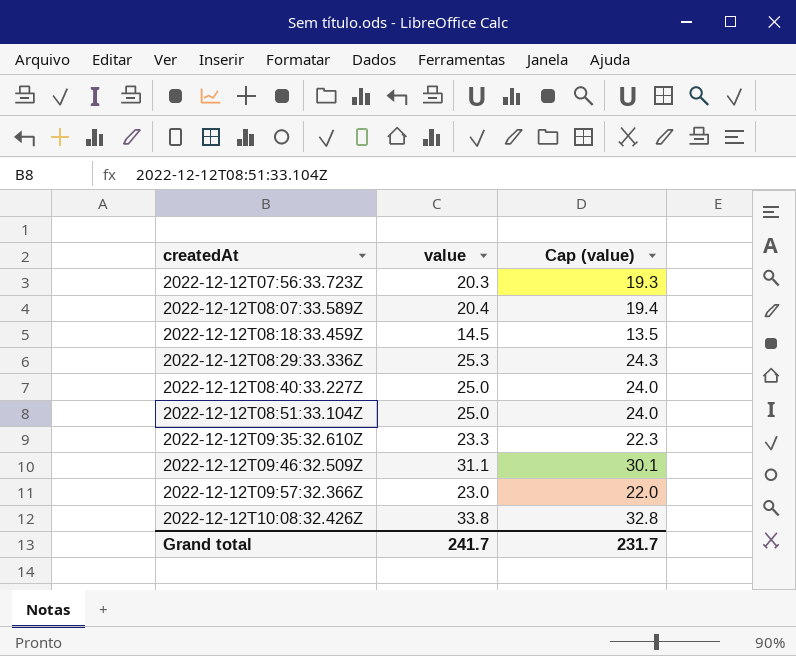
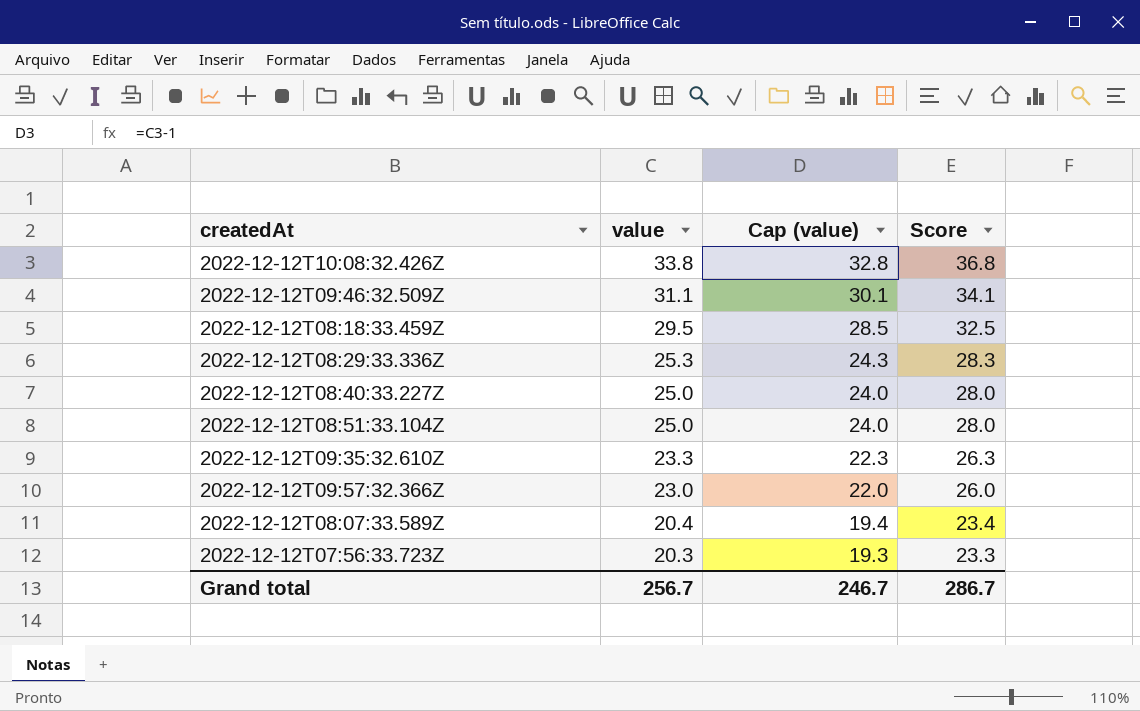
row order: createdAt ascending -> value descending
column Score | formula: none -> [value] + 3
2022-12-12T08:18:33.459Z | value: 14.5 -> 29.5
2022-12-12T08:18:33.459Z | Cap (value): 13.5 -> 28.5
Grand total | value: 241.7 -> 256.7
Grand total | Cap (value): 231.7 -> 246.7

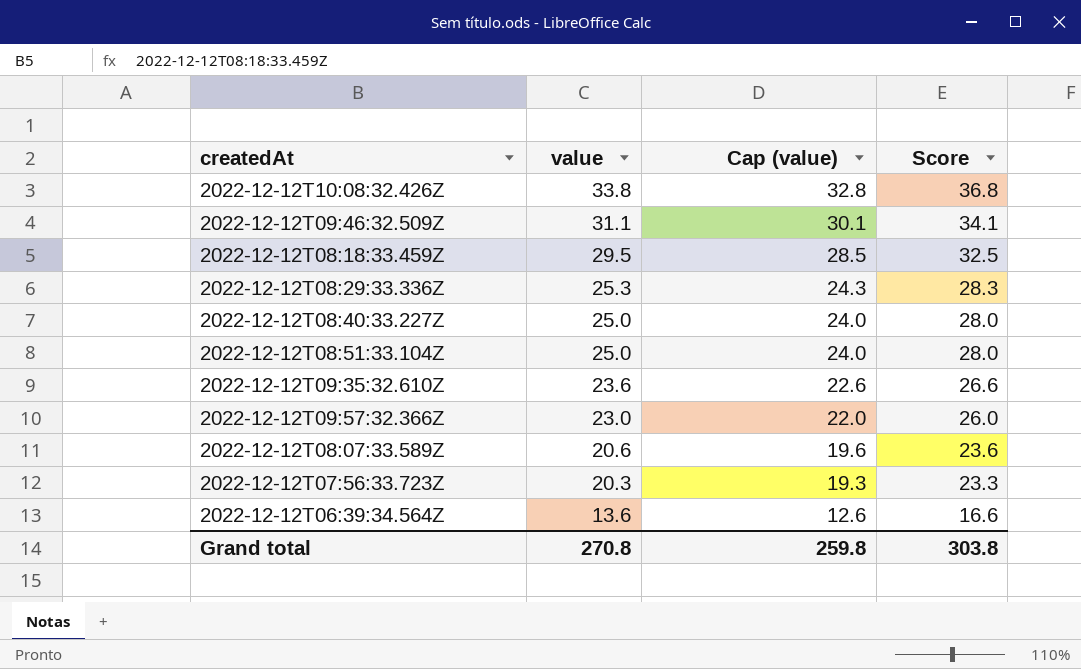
2022-12-12T09:35:32.610Z | value: 23.3 -> 23.6
2022-12-12T09:35:32.610Z | Cap (value): 22.3 -> 22.6
2022-12-12T09:35:32.610Z | Score: 26.3 -> 26.6
2022-12-12T08:07:33.589Z | value: 20.4 -> 20.6
2022-12-12T08:07:33.589Z | Cap (value): 19.4 -> 19.6
2022-12-12T08:07:33.589Z | Score: 23.4 -> 23.6
row 2022-12-12T06:39:34.564Z: none -> 13.6 | 12.6 | 16.6
Grand total | value: 256.7 -> 270.8
Grand total | Cap (value): 246.7 -> 259.8
Grand total | Score: 286.7 -> 303.8

